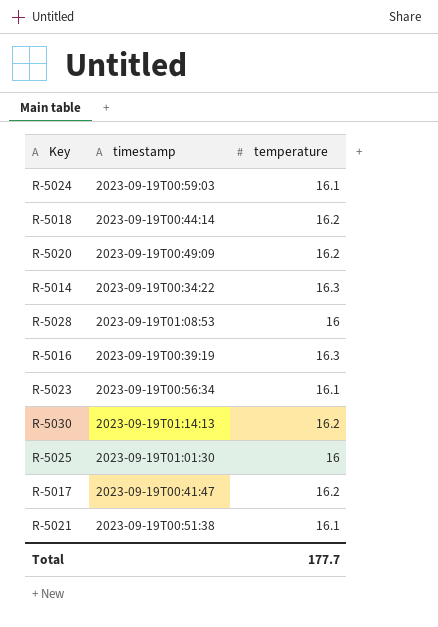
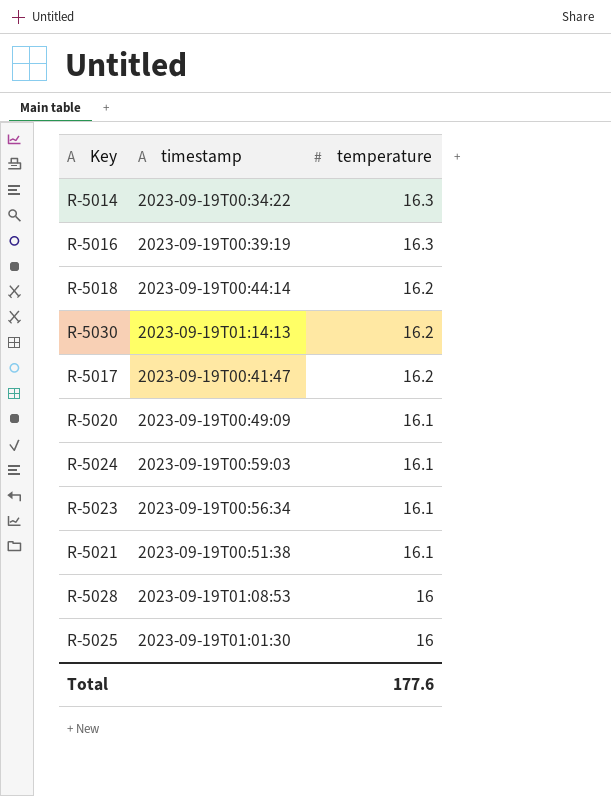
row order: none -> temperature descending
R-5020 | temperature: 16.2 -> 16.1
Total | temperature: 177.7 -> 177.6

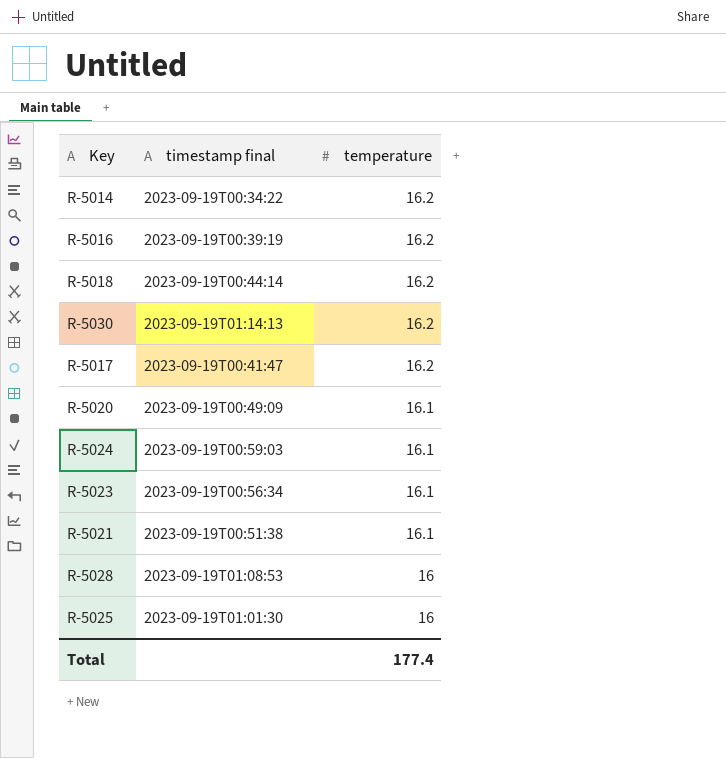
column name: timestamp -> timestamp final
R-5014 | temperature: 16.3 -> 16.2
R-5016 | temperature: 16.3 -> 16.2
Total | temperature: 177.6 -> 177.4

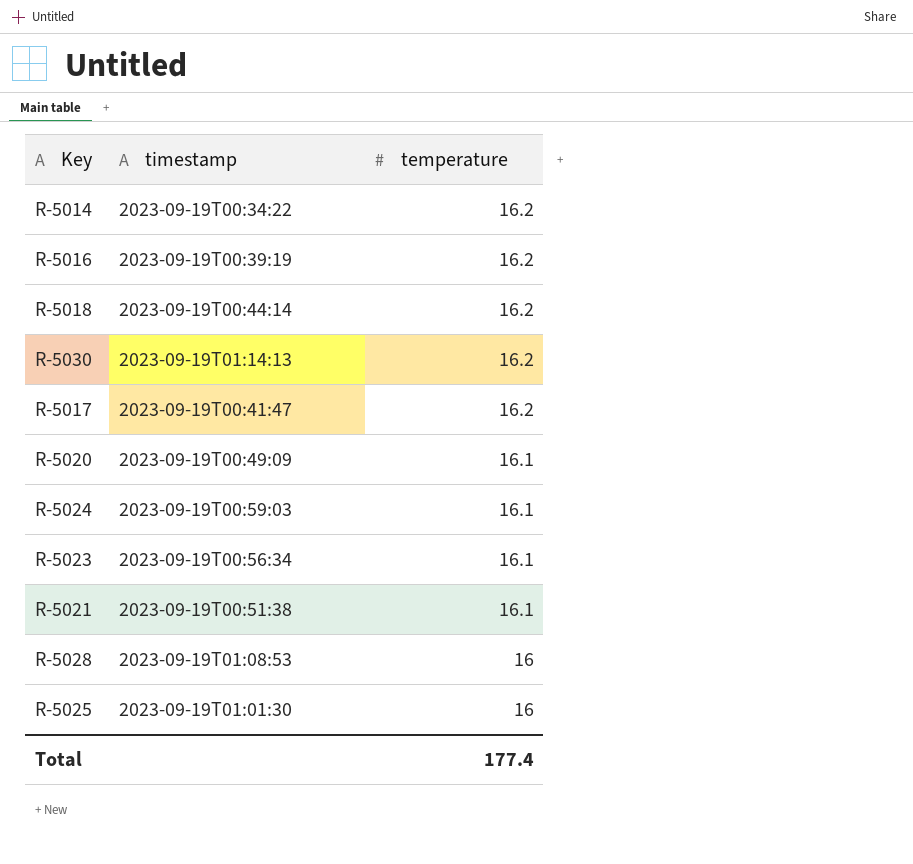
column name: timestamp final -> timestamp

